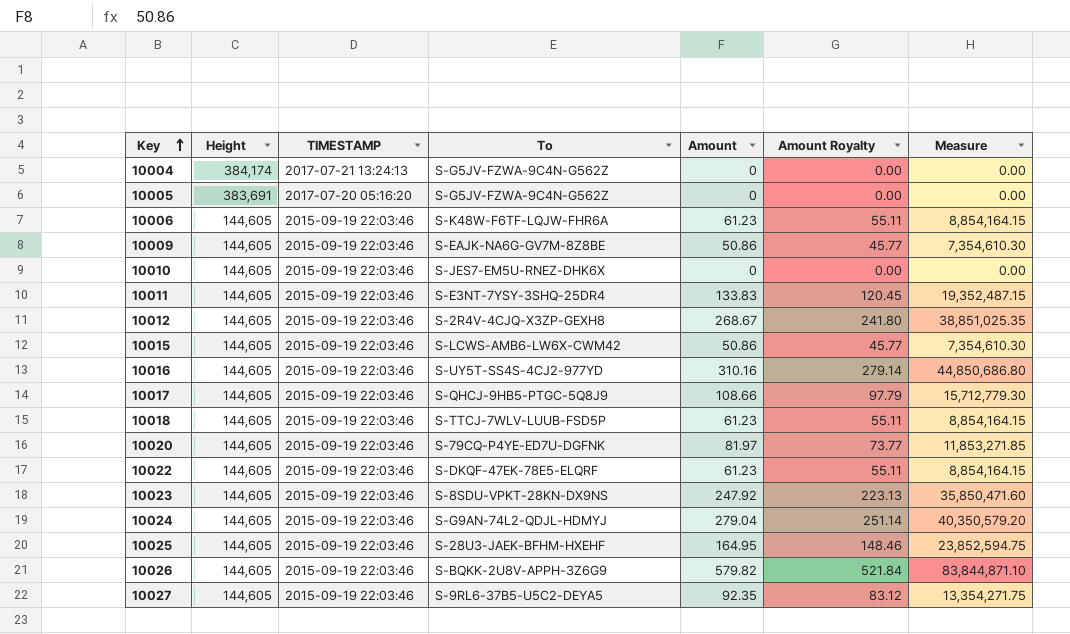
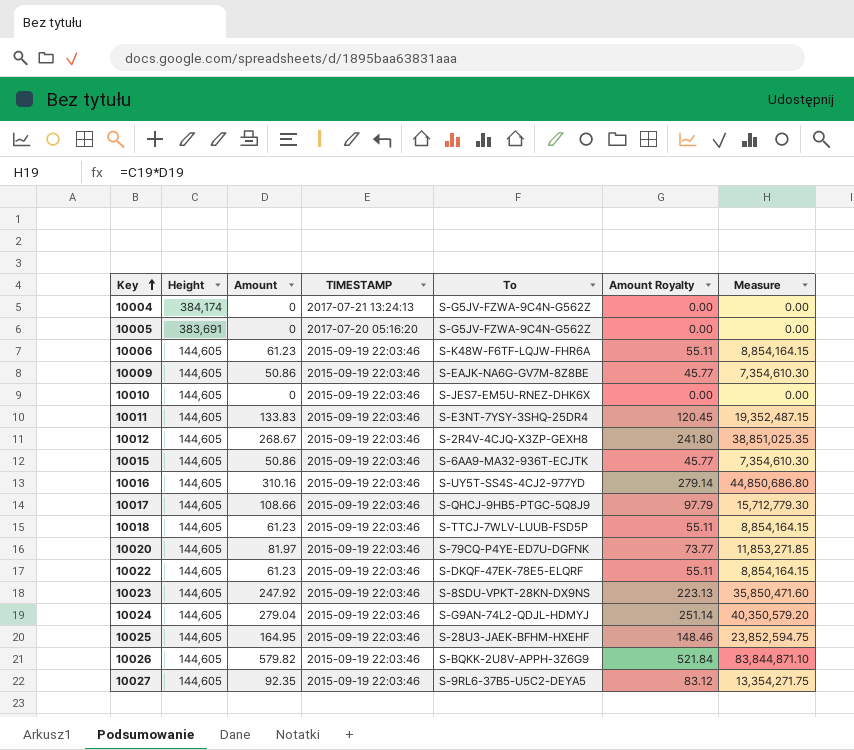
column Amount | position: 5 -> 3
10015 | To: S-LCWS-AMB6-LW6X-CWM42 -> S-6AA9-MA32-936T-ECJTK

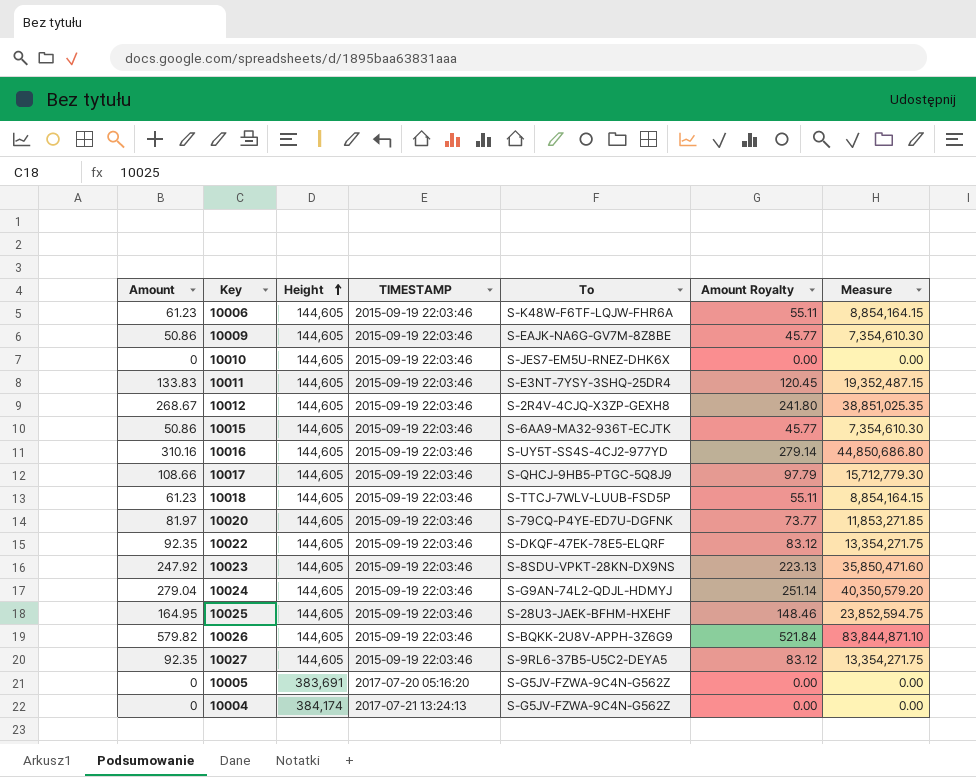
row order: Key ascending -> Height ascending
column Amount | position: 3 -> 1
10022 | Amount: 61.23 -> 92.35
10022 | Amount Royalty: 55.11 -> 83.12
10022 | Measure: 8,854,164.15 -> 13,354,271.75

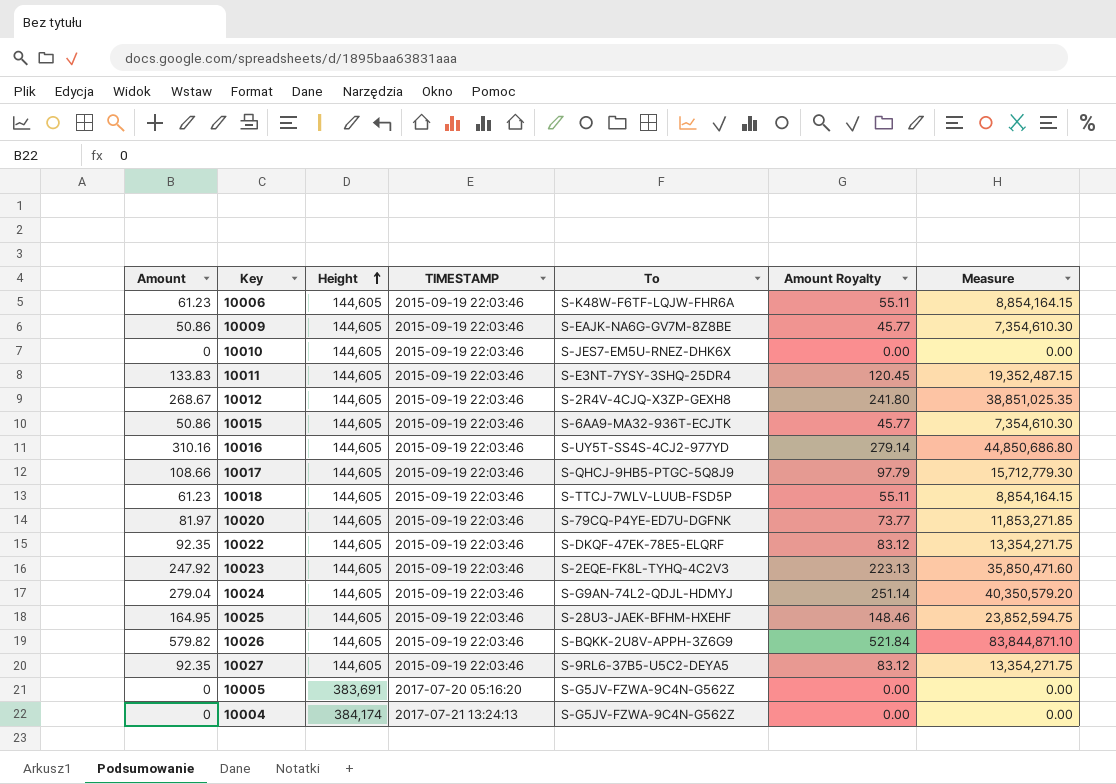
10023 | To: S-8SDU-VPKT-28KN-DX9NS -> S-2EQE-FK8L-TYHQ-4C2V3

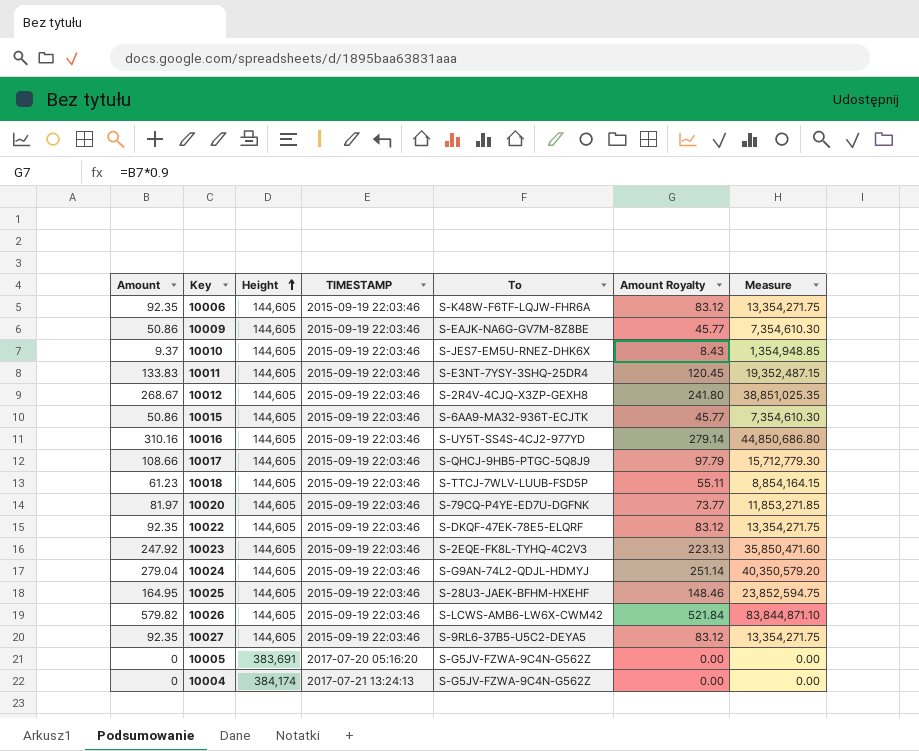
10006 | Amount: 61.23 -> 92.35
10006 | Amount Royalty: 55.11 -> 83.12
10006 | Measure: 8,854,164.15 -> 13,354,271.75
10010 | Amount: 0 -> 9.37
10010 | Amount Royalty: 0.00 -> 8.43
10010 | Measure: 0.00 -> 1,354,948.85
10026 | To: S-BQKK-2U8V-APPH-3Z6G9 -> S-LCWS-AMB6-LW6X-CWM42

